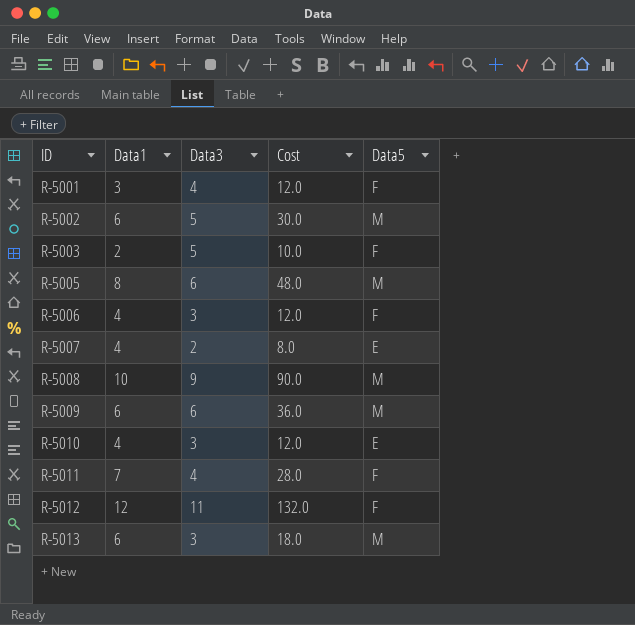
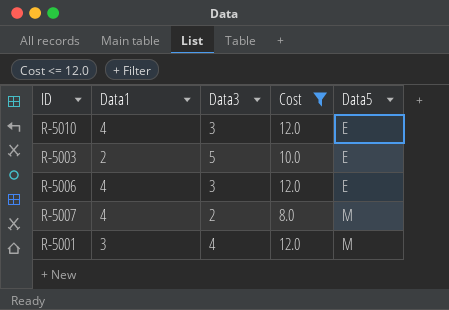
filter: none -> Cost <= 12.0
row order: ID ascending -> Data5 ascending
R-5003 | Data5: F -> E
R-5006 | Data5: F -> E
R-5007 | Data5: E -> M
R-5001 | Data5: F -> M

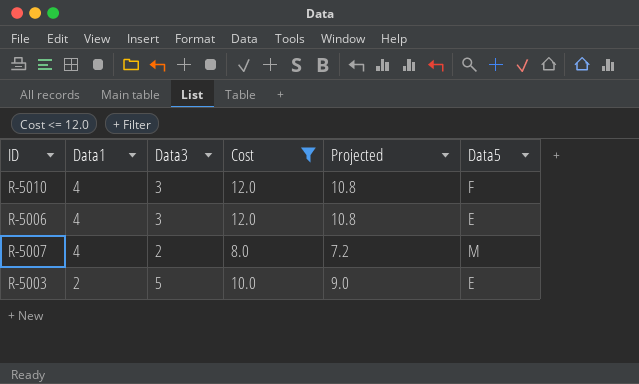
row order: Data5 ascending -> Data1 descending
column Projected | formula: none -> [Cost] * 0.9
row R-5001: 3 | 4 | 12.0 | M -> none
R-5010 | Data5: E -> F

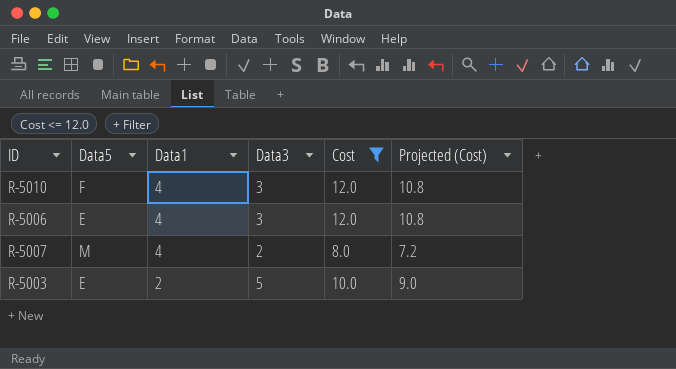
column Data5 | position: 6 -> 2
column name: Projected -> Projected (Cost)

